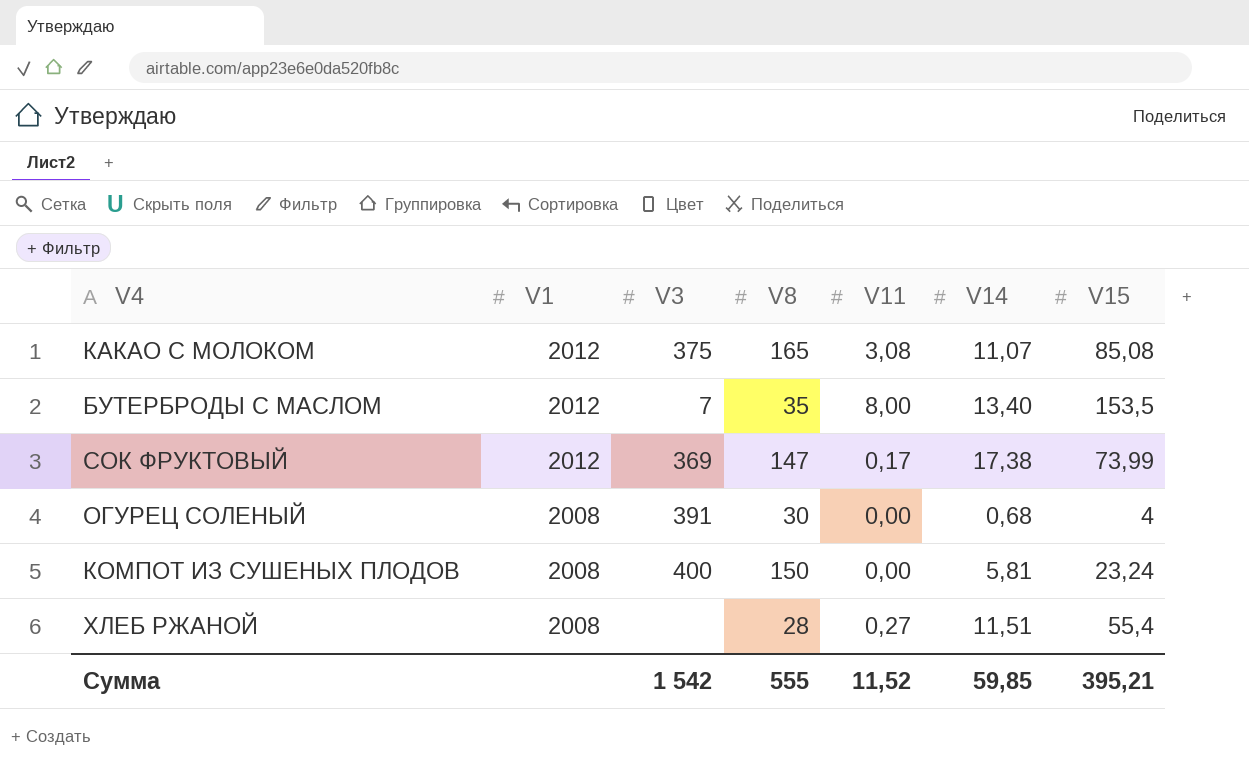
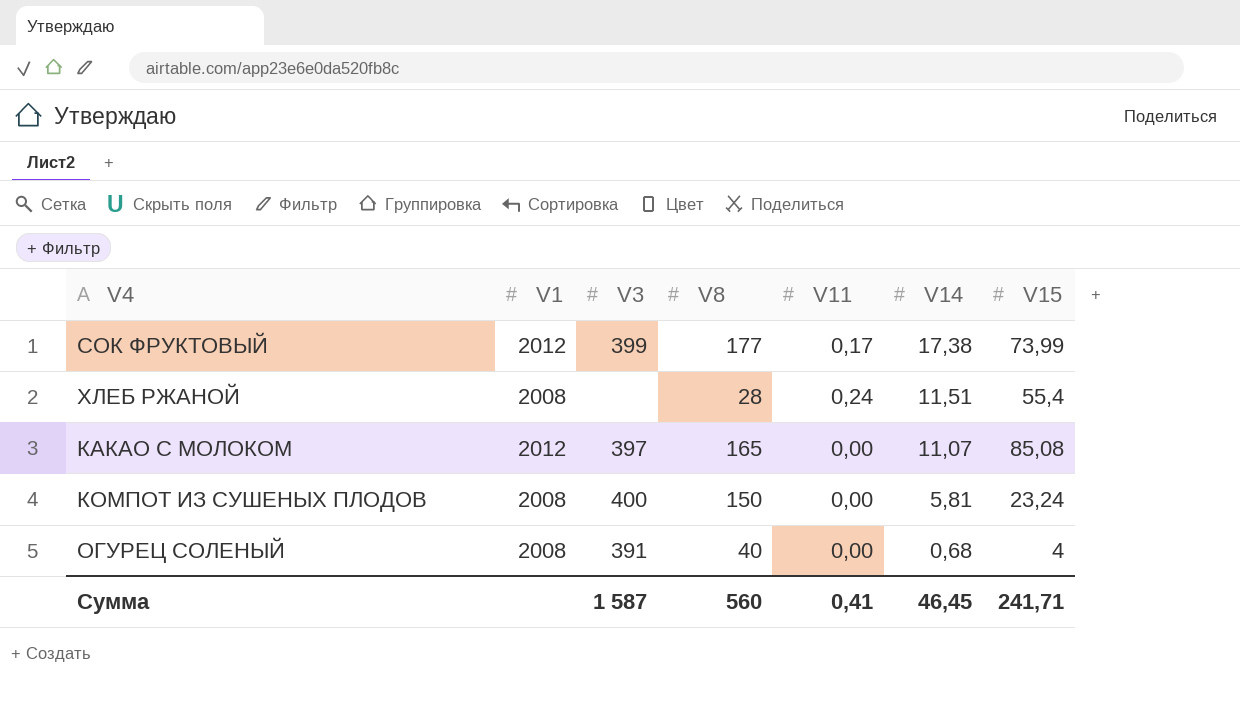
row order: V1 descending -> V14 descending
row БУТЕРБРОДЫ С МАСЛОМ: 2012 | 7 | 35 | 8,00 | 13,40 | 153,5 -> none
СОК ФРУКТОВЫЙ | V3: 369 -> 399
СОК ФРУКТОВЫЙ | V8: 147 -> 177
ХЛЕБ РЖАНОЙ | V11: 0,27 -> 0,24
КАКАО С МОЛОКОМ | V3: 375 -> 397
КАКАО С МОЛОКОМ | V11: 3,08 -> 0,00
ОГУРЕЦ СОЛЕНЫЙ | V8: 30 -> 40
Сумма | V3: 1 542 -> 1 587
Сумма | V8: 555 -> 560
Сумма | V11: 11,52 -> 0,41
Сумма | V14: 59,85 -> 46,45
Сумма | V15: 395,21 -> 241,71

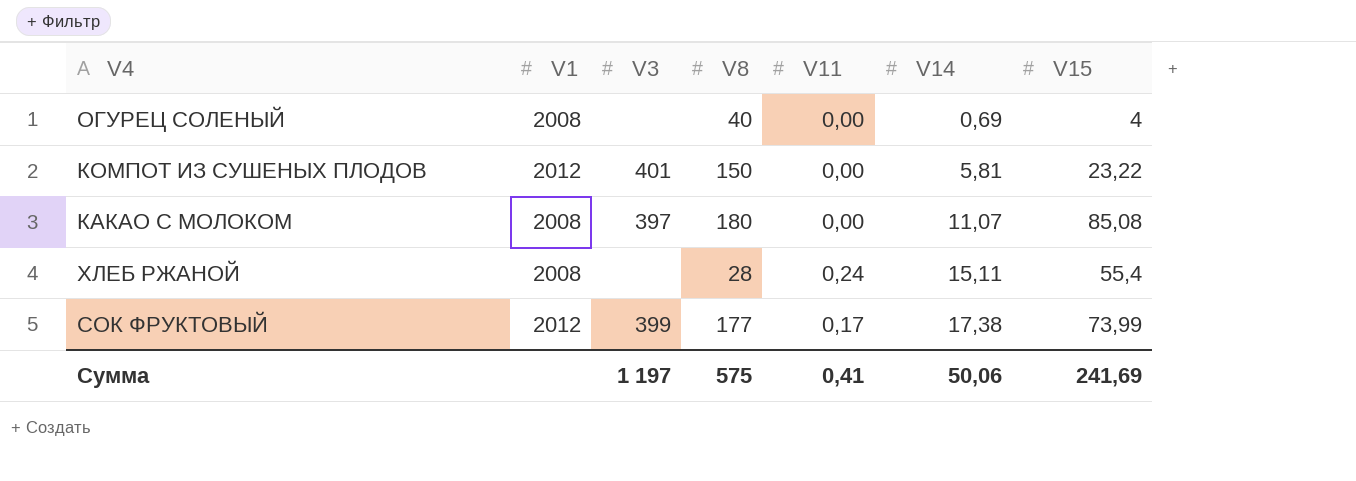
row order: V14 descending -> V14 ascending
ОГУРЕЦ СОЛЕНЫЙ | V3: 391 -> none
ОГУРЕЦ СОЛЕНЫЙ | V14: 0,68 -> 0,69
КОМПОТ ИЗ СУШЕНЫХ ПЛОДОВ | V1: 2008 -> 2012
КОМПОТ ИЗ СУШЕНЫХ ПЛОДОВ | V3: 400 -> 401
КОМПОТ ИЗ СУШЕНЫХ ПЛОДОВ | V15: 23,24 -> 23,22
КАКАО С МОЛОКОМ | V1: 2012 -> 2008
КАКАО С МОЛОКОМ | V8: 165 -> 180
ХЛЕБ РЖАНОЙ | V14: 11,51 -> 15,11
Сумма | V3: 1 587 -> 1 197
Сумма | V8: 560 -> 575
Сумма | V14: 46,45 -> 50,06
Сумма | V15: 241,71 -> 241,69

